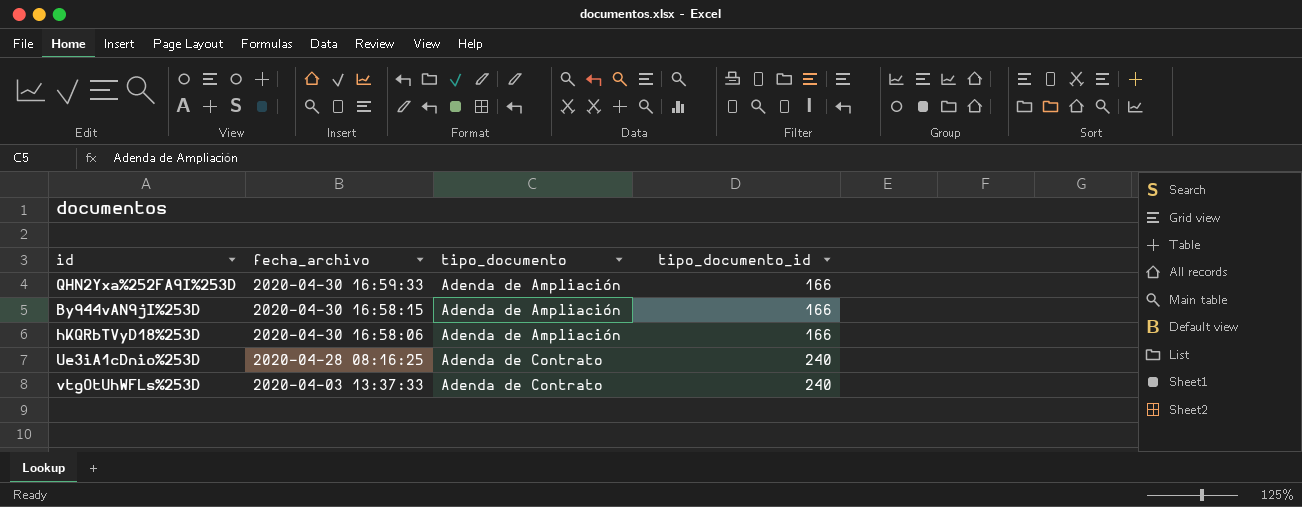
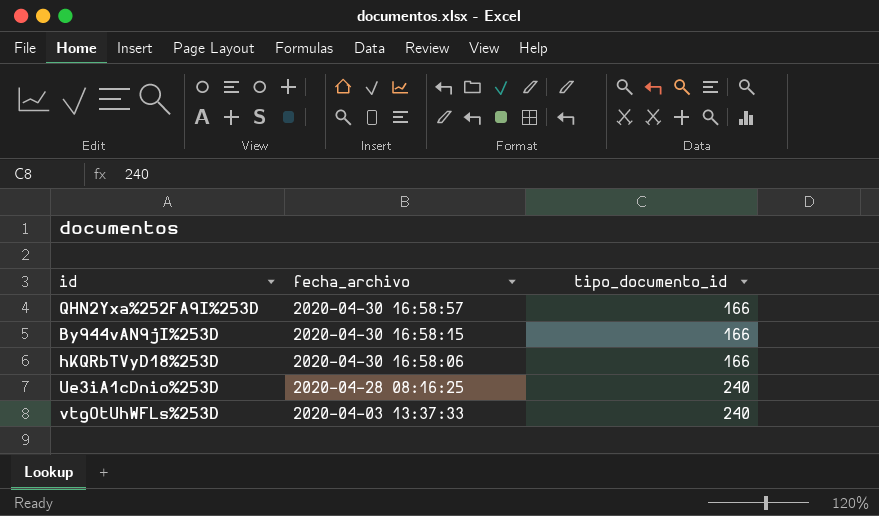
column tipo_documento | position: 3 -> none
QHN2Yxa%252FA9I%253D | fecha_archivo: 2020-04-30 16:59:33 -> 2020-04-30 16:58:57

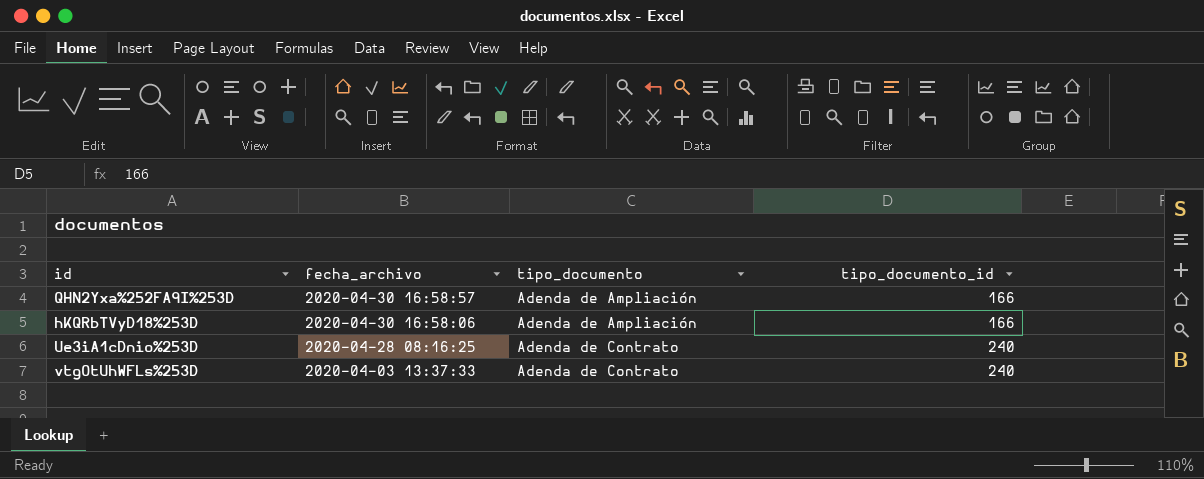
column tipo_documento | position: none -> 3
row By944vAN9jI%253D: 2020-04-30 16:58:15 | 166 -> none

